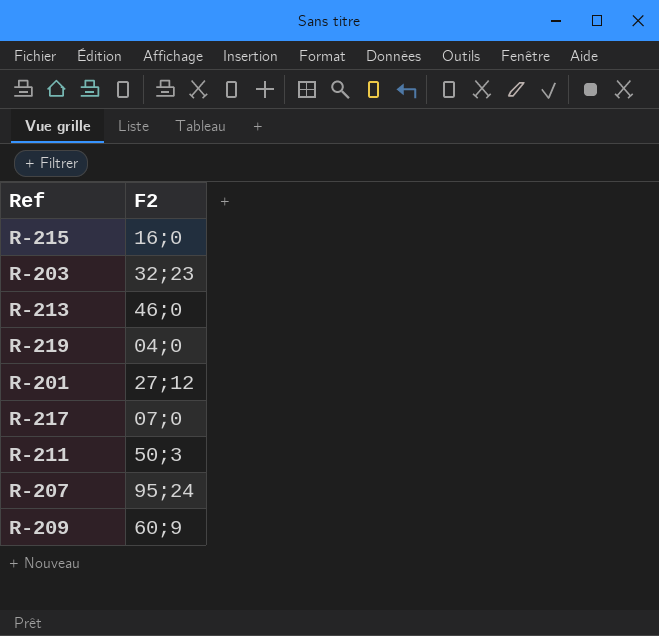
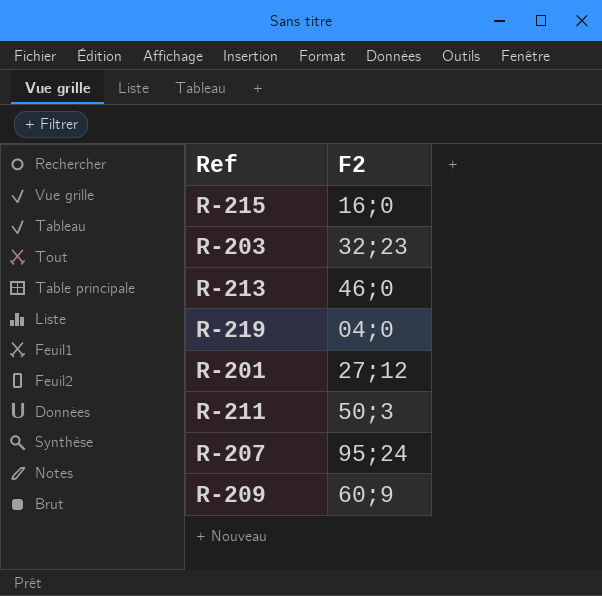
row R-217: 07;0 -> none

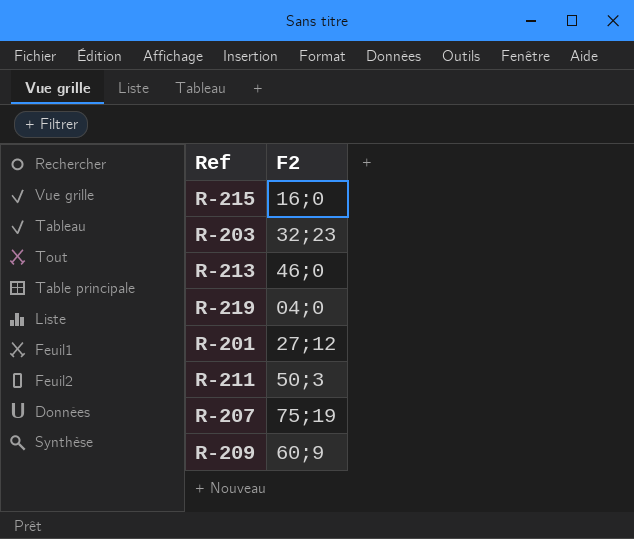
R-207 | F2: 95;24 -> 75;19

